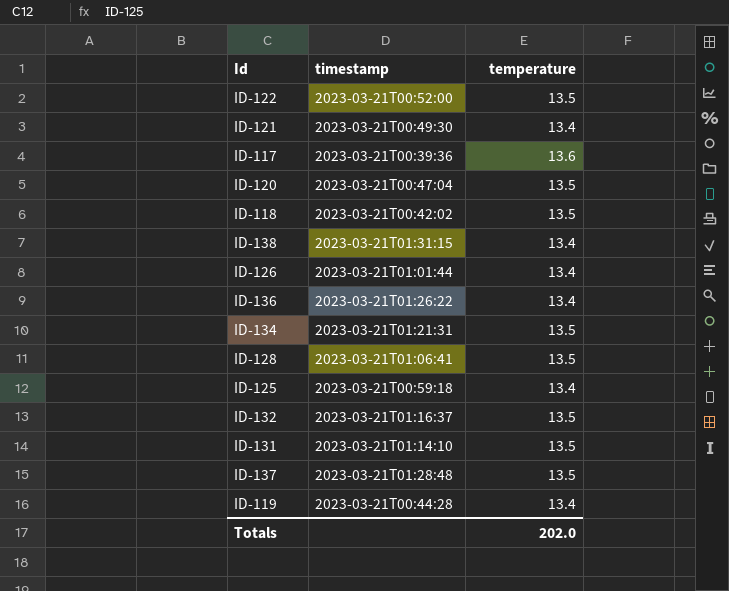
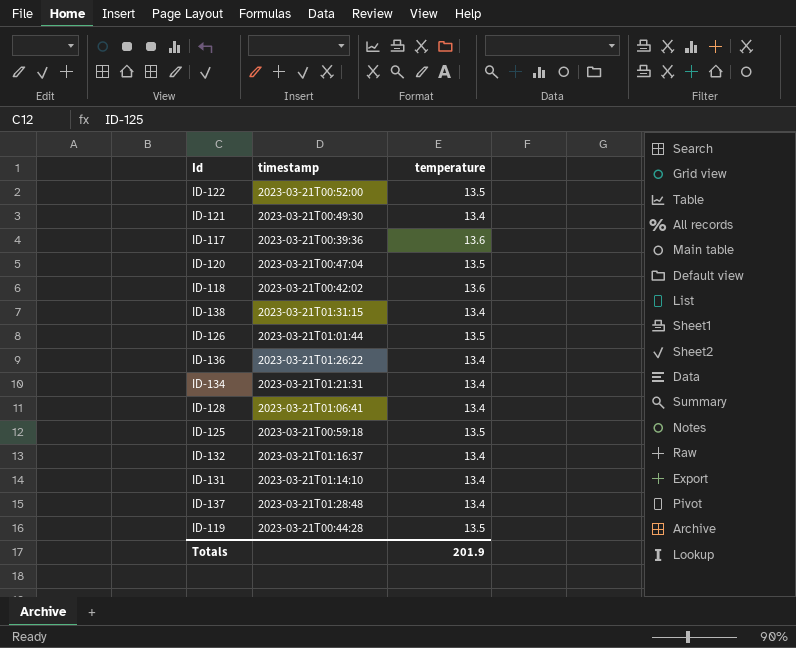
ID-118 | temperature: 13.5 -> 13.6
ID-126 | temperature: 13.4 -> 13.5
ID-134 | temperature: 13.5 -> 13.4
ID-128 | temperature: 13.5 -> 13.4
ID-125 | temperature: 13.4 -> 13.5
ID-132 | temperature: 13.5 -> 13.4
ID-131 | temperature: 13.5 -> 13.4
ID-137 | temperature: 13.5 -> 13.4
ID-119 | temperature: 13.4 -> 13.5
Totals | temperature: 202.0 -> 201.9

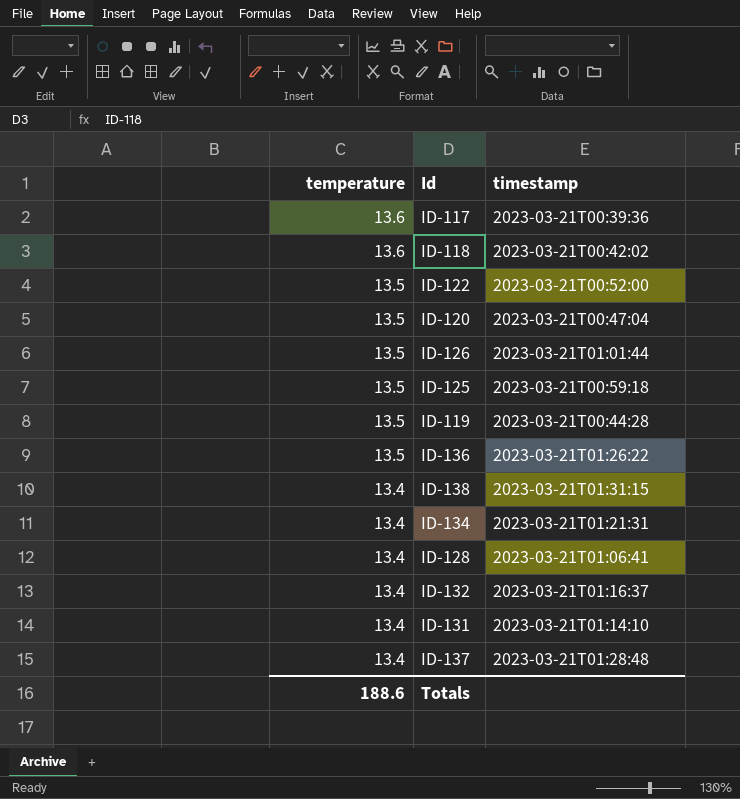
row order: none -> temperature descending
column temperature | position: 3 -> 1
row ID-121: 2023-03-21T00:49:30 | 13.4 -> none
ID-136 | temperature: 13.4 -> 13.5
Totals | temperature: 201.9 -> 188.6

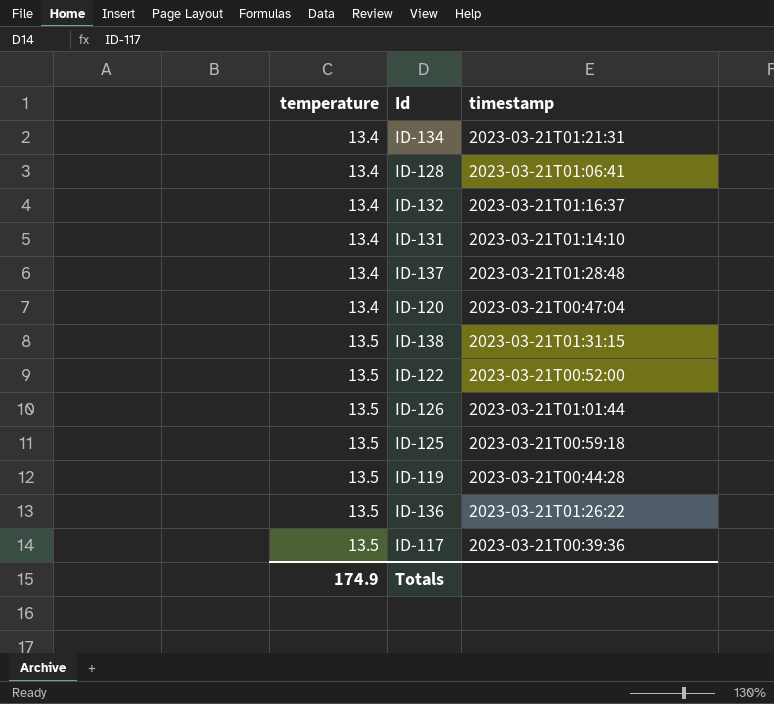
row order: temperature descending -> temperature ascending
row ID-118: 13.6 | 2023-03-21T00:42:02 -> none
ID-120 | temperature: 13.5 -> 13.4
ID-138 | temperature: 13.4 -> 13.5
ID-117 | temperature: 13.6 -> 13.5
Totals | temperature: 188.6 -> 174.9

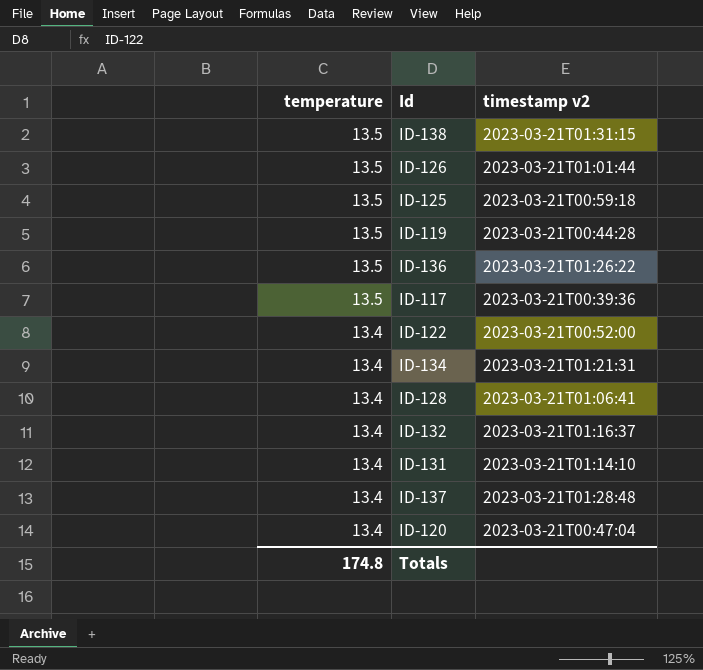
row order: temperature ascending -> temperature descending
column name: timestamp -> timestamp v2
ID-122 | temperature: 13.5 -> 13.4
Totals | temperature: 174.9 -> 174.8

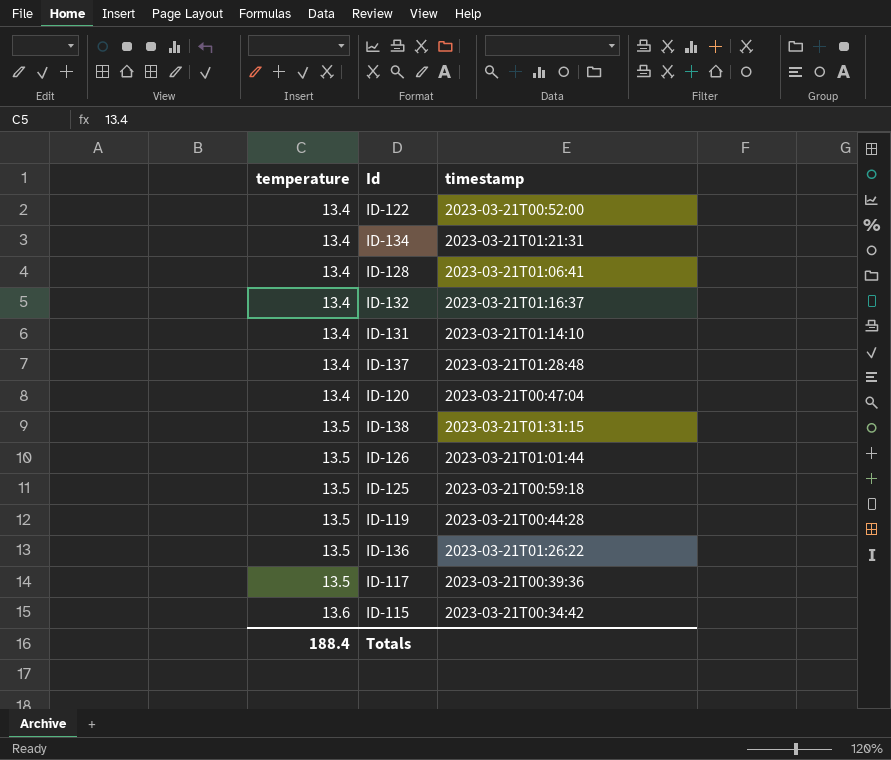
row order: temperature descending -> temperature ascending
column name: timestamp v2 -> timestamp
row ID-115: none -> 13.6 | 2023-03-21T00:34:42
Totals | temperature: 174.8 -> 188.4

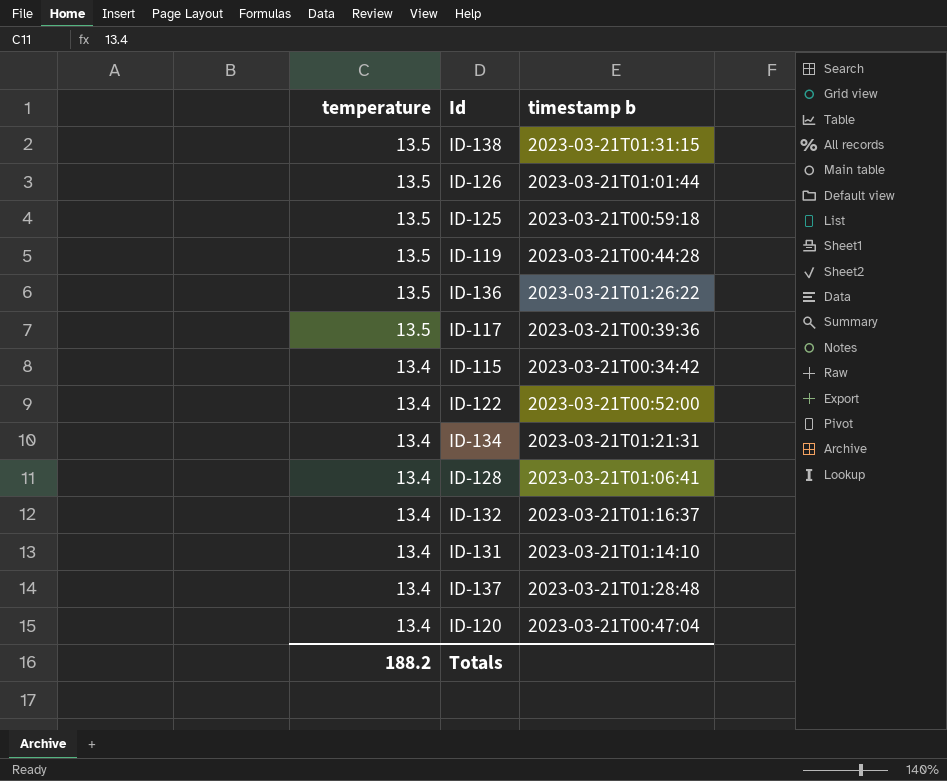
row order: temperature ascending -> temperature descending
column name: timestamp -> timestamp b
ID-115 | temperature: 13.6 -> 13.4
Totals | temperature: 188.4 -> 188.2

